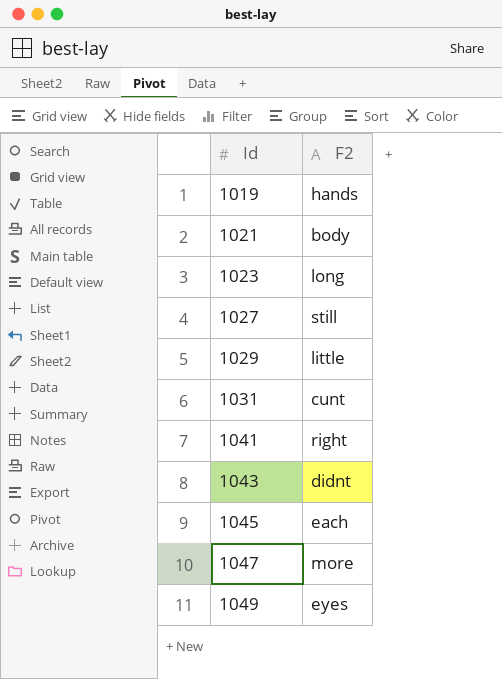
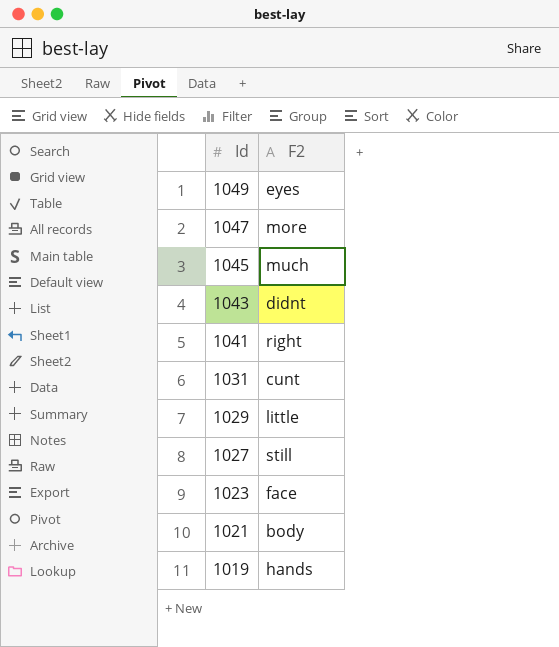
row order: Id ascending -> Id descending
1045 | F2: each -> much
1023 | F2: long -> face

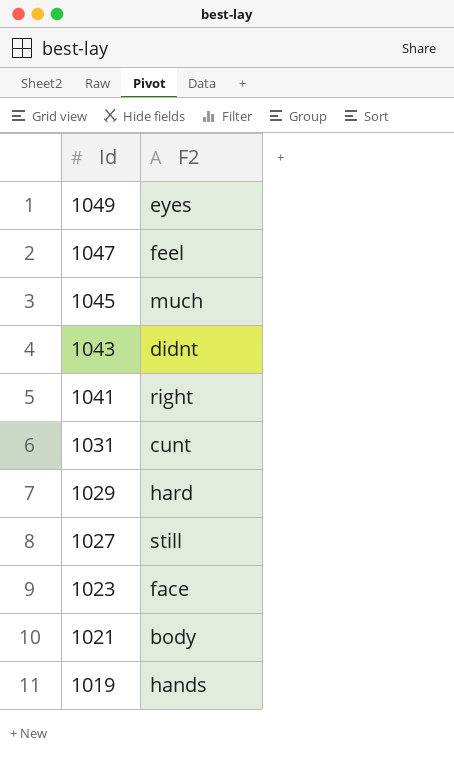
1047 | F2: more -> feel
1029 | F2: little -> hard

